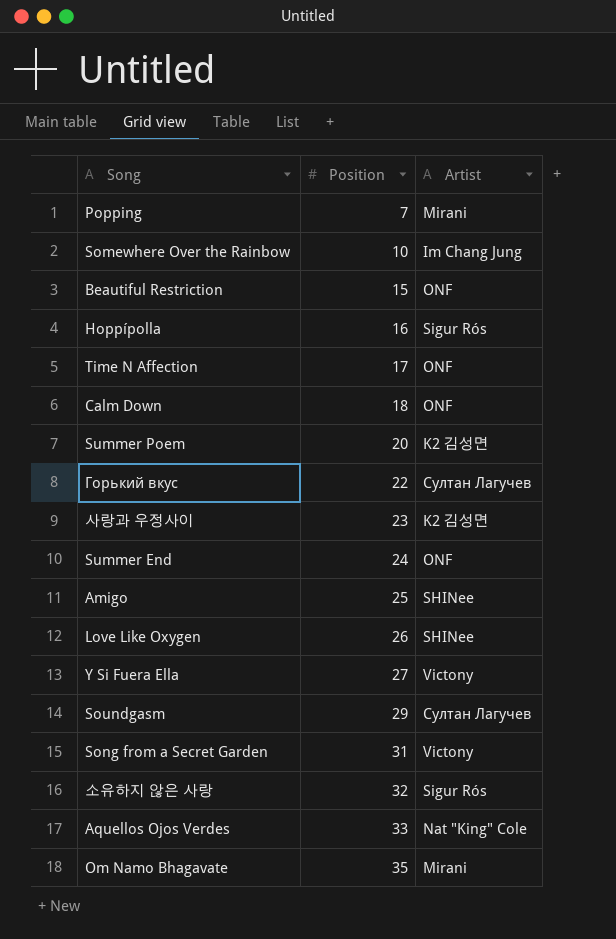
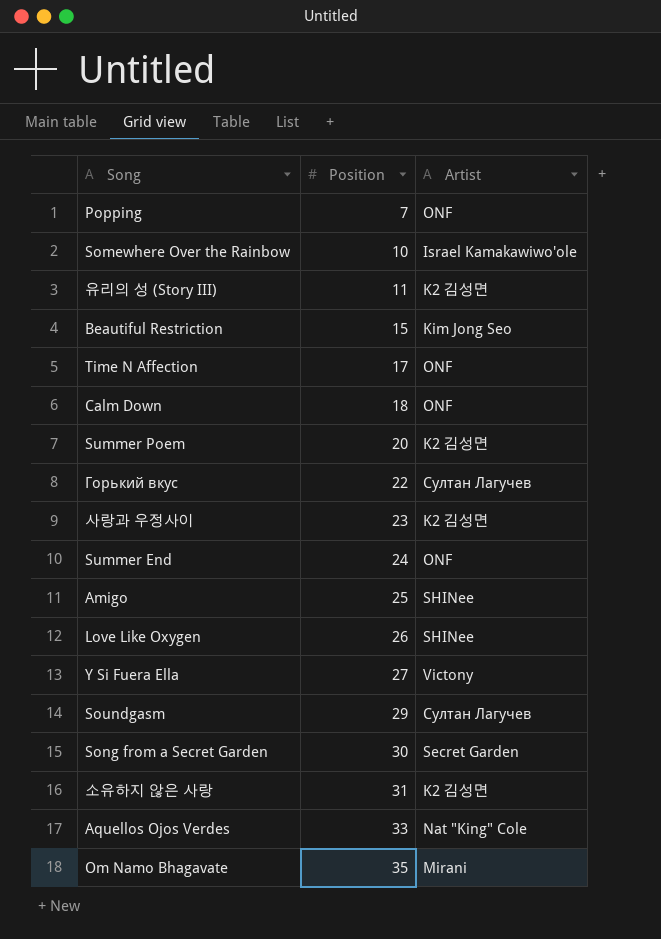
row Hoppípolla: 16 | Sigur Rós -> none
Popping | Artist: Mirani -> ONF
Somewhere Over the Rainbow | Artist: Im Chang Jung -> Israel Kamakawiwo'ole
row 유리의 성 (Story III): none -> 11 | K2 김성면
Beautiful Restriction | Artist: ONF -> Kim Jong Seo
Song from a Secret Garden | Position: 31 -> 30
Song from a Secret Garden | Artist: Victony -> Secret Garden
소유하지 않은 사랑 | Position: 32 -> 31
소유하지 않은 사랑 | Artist: Sigur Rós -> K2 김성면

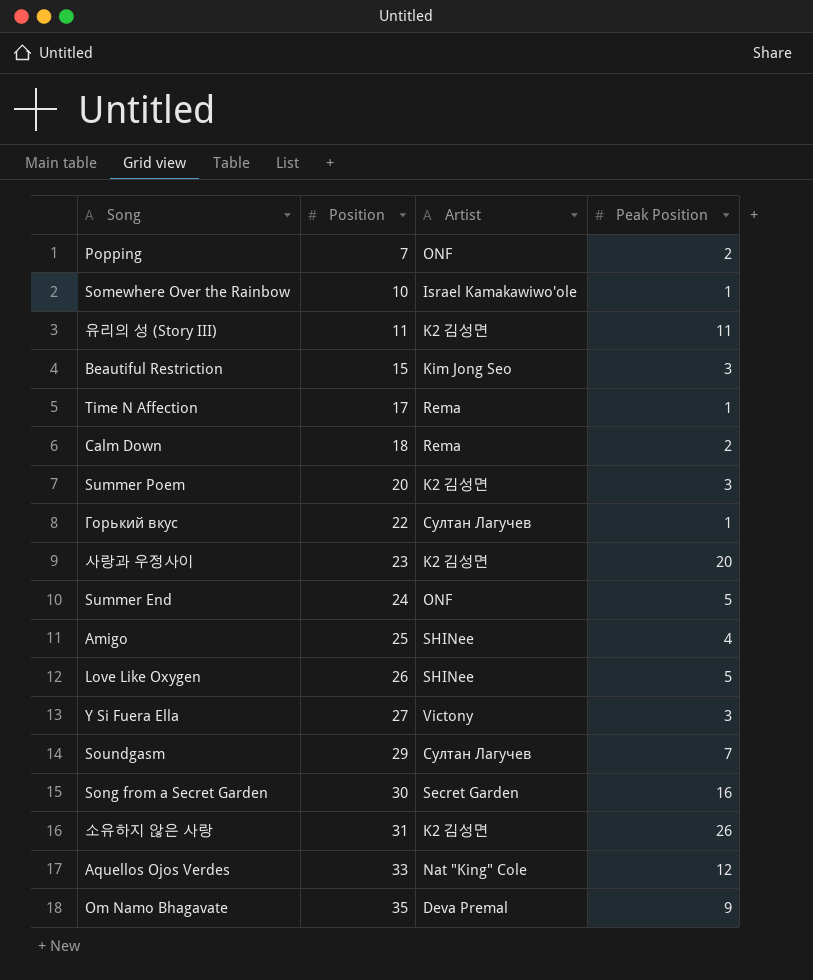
column Peak Position | position: none -> 4
Time N Affection | Artist: ONF -> Rema
Calm Down | Artist: ONF -> Rema
Om Namo Bhagavate | Artist: Mirani -> Deva Premal

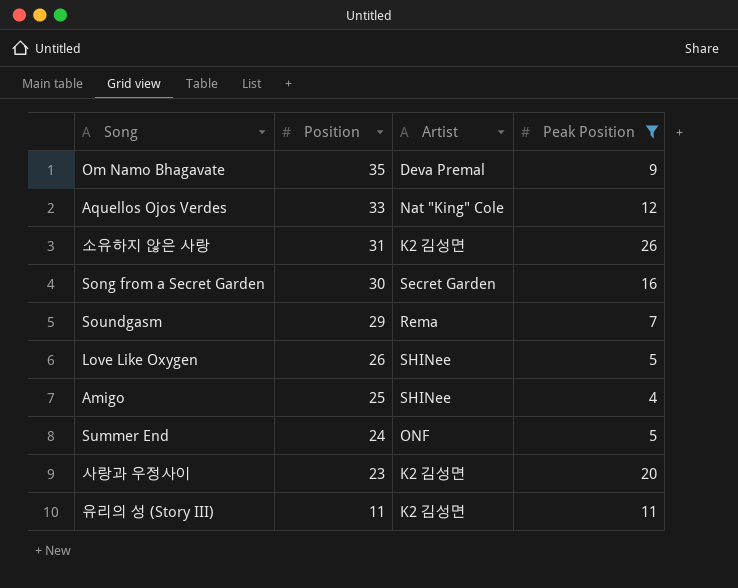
filter: none -> Peak Position >= 4
row order: Position ascending -> Position descending
Soundgasm | Artist: Султан Лагучев -> Rema

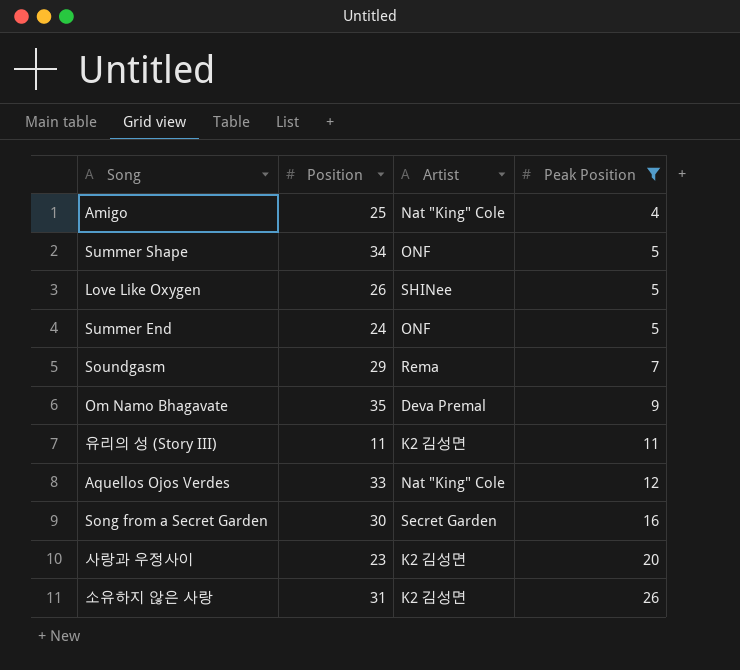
row order: Position descending -> Peak Position ascending
Amigo | Artist: SHINee -> Nat "King" Cole
row Summer Shape: none -> 34 | ONF | 5

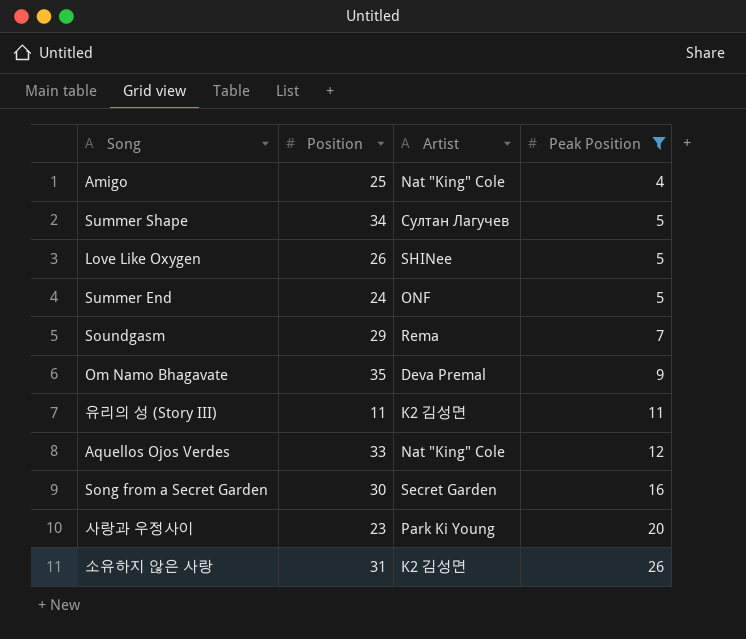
Summer Shape | Artist: ONF -> Султан Лагучев
사랑과 우정사이 | Artist: K2 김성면 -> Park Ki Young

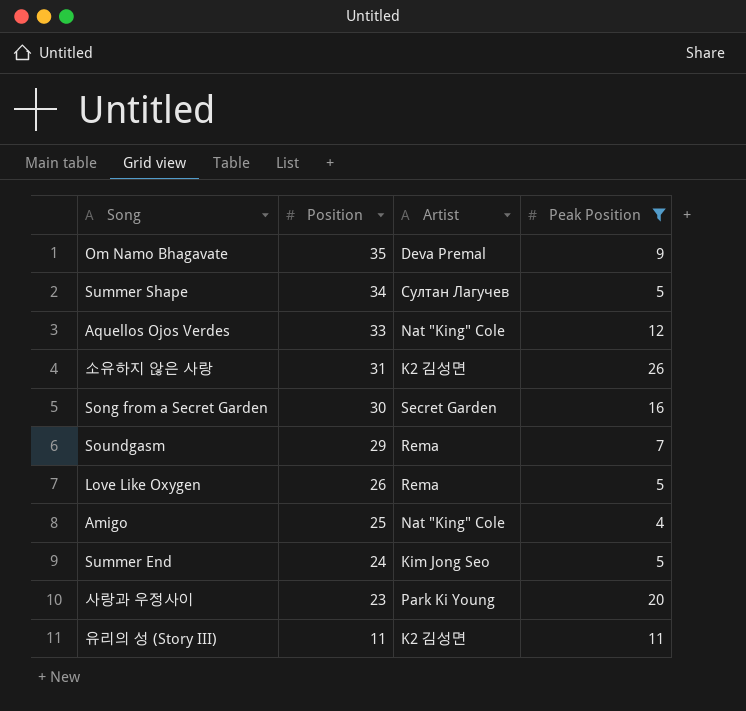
row order: Peak Position ascending -> Position descending
Love Like Oxygen | Artist: SHINee -> Rema
Summer End | Artist: ONF -> Kim Jong Seo

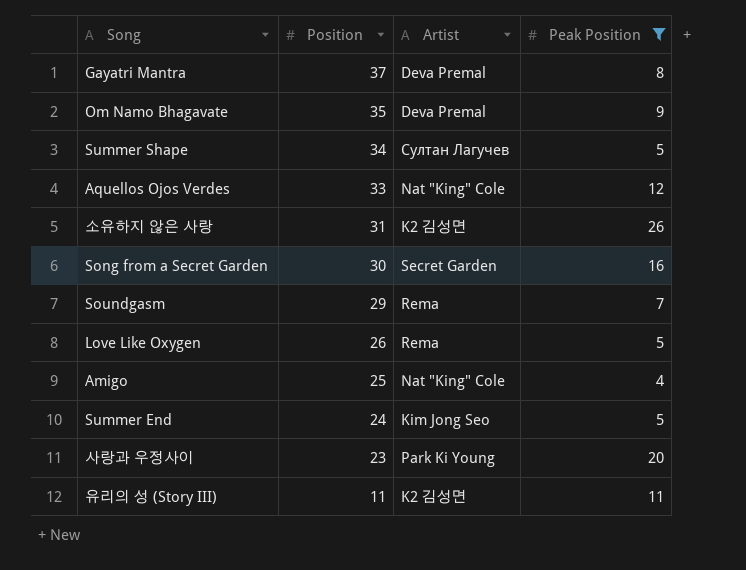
row Gayatri Mantra: none -> 37 | Deva Premal | 8

